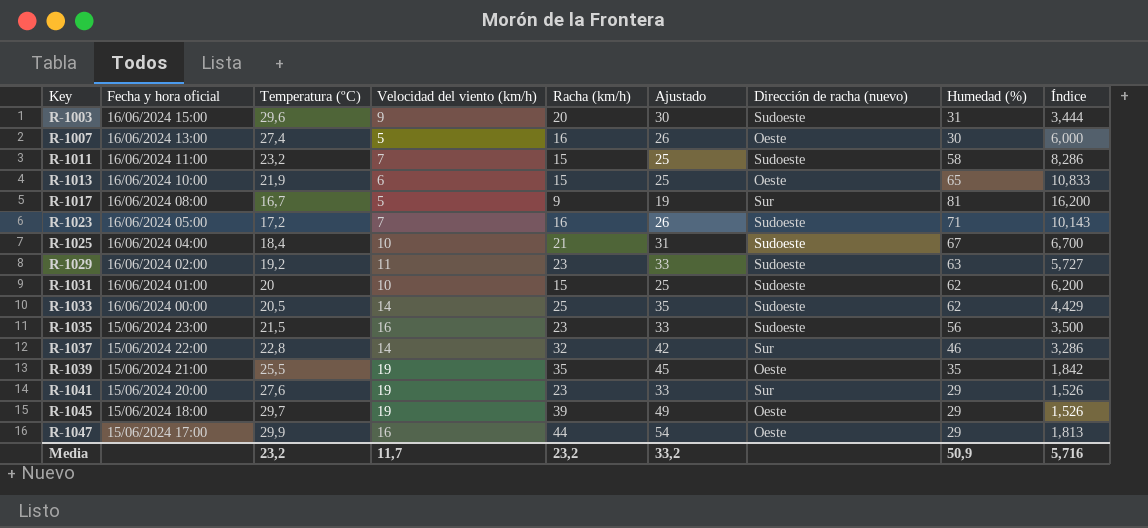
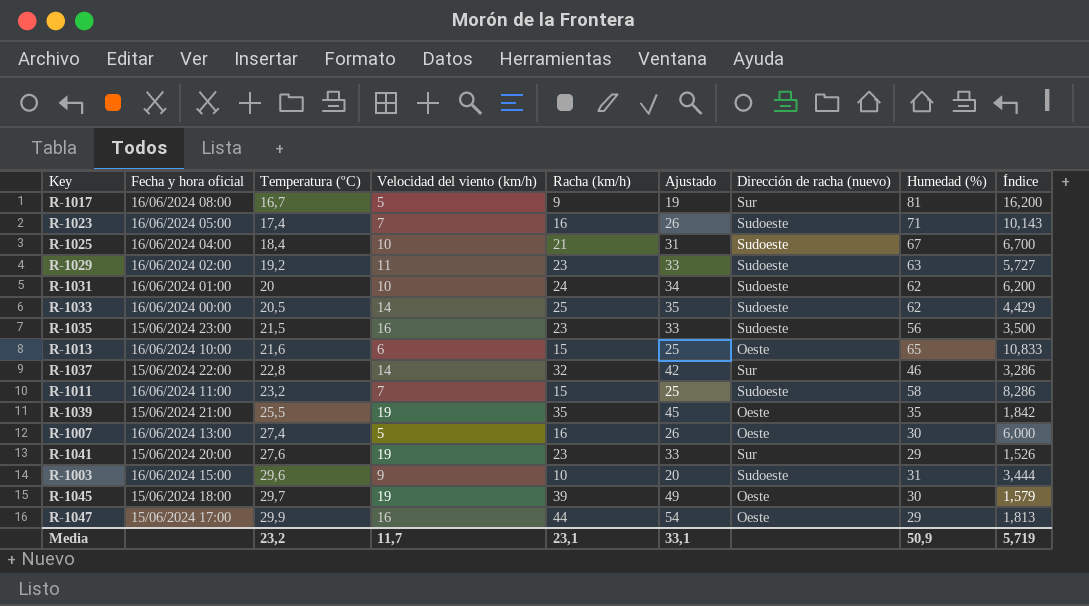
row order: Key ascending -> Temperatura (ºC) ascending
R-1023 | Temperatura (ºC): 17,2 -> 17,4
R-1031 | Racha (km/h): 15 -> 24
R-1031 | Ajustado: 25 -> 34
R-1013 | Temperatura (ºC): 21,9 -> 21,6
R-1003 | Racha (km/h): 20 -> 10
R-1003 | Ajustado: 30 -> 20
R-1045 | Humedad (%): 29 -> 30
R-1045 | Índice: 1,526 -> 1,579
Media | Racha (km/h): 23,2 -> 23,1
Media | Ajustado: 33,2 -> 33,1
Media | Índice: 5,716 -> 5,719

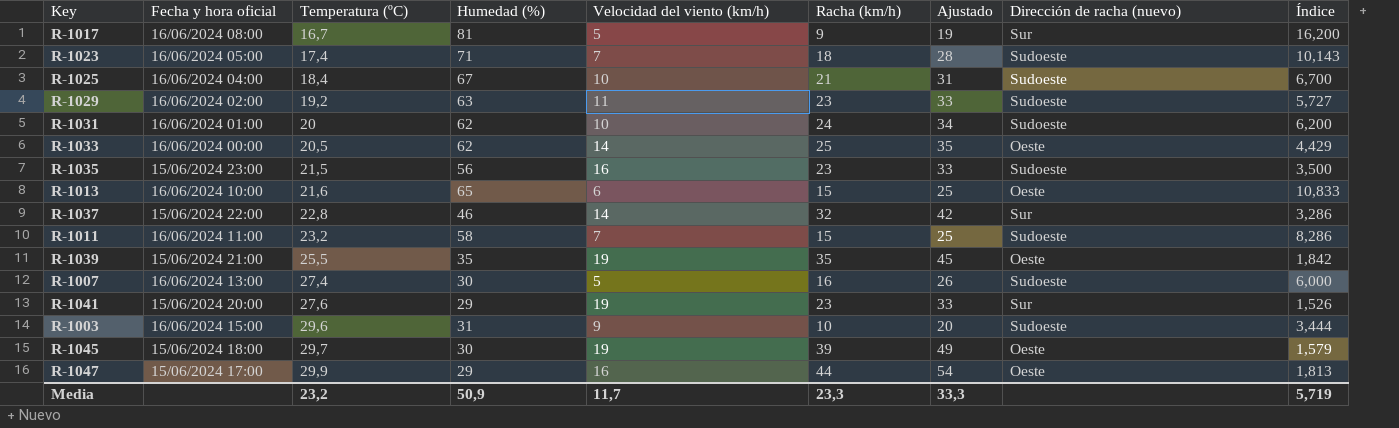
column Humedad (%) | position: 8 -> 4
R-1023 | Racha (km/h): 16 -> 18
R-1023 | Ajustado: 26 -> 28
R-1033 | Dirección de racha (nuevo): Sudoeste -> Oeste
R-1007 | Dirección de racha (nuevo): Oeste -> Sudoeste
Media | Racha (km/h): 23,1 -> 23,3
Media | Ajustado: 33,1 -> 33,3

